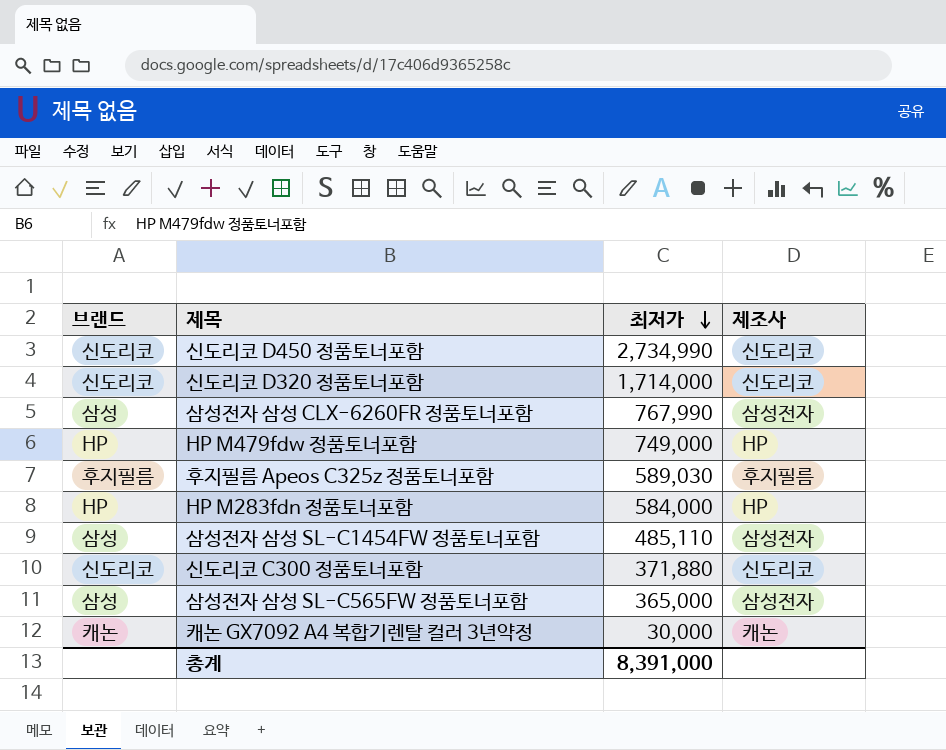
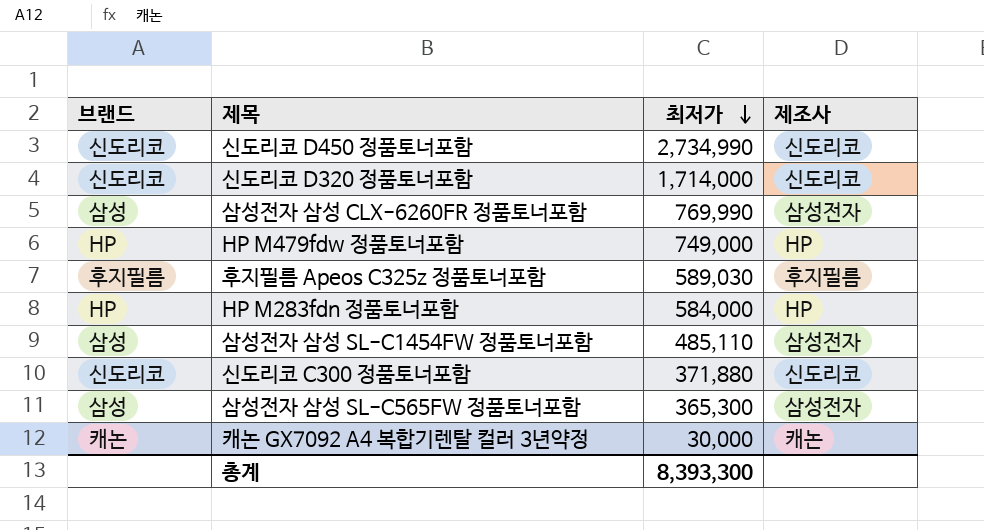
삼성전자 삼성 CLX-6260FR 정품토너포함 | 최저가: 767,990 -> 769,990
삼성전자 삼성 SL-C565FW 정품토너포함 | 최저가: 365,000 -> 365,300
총계 | 최저가: 8,391,000 -> 8,393,300

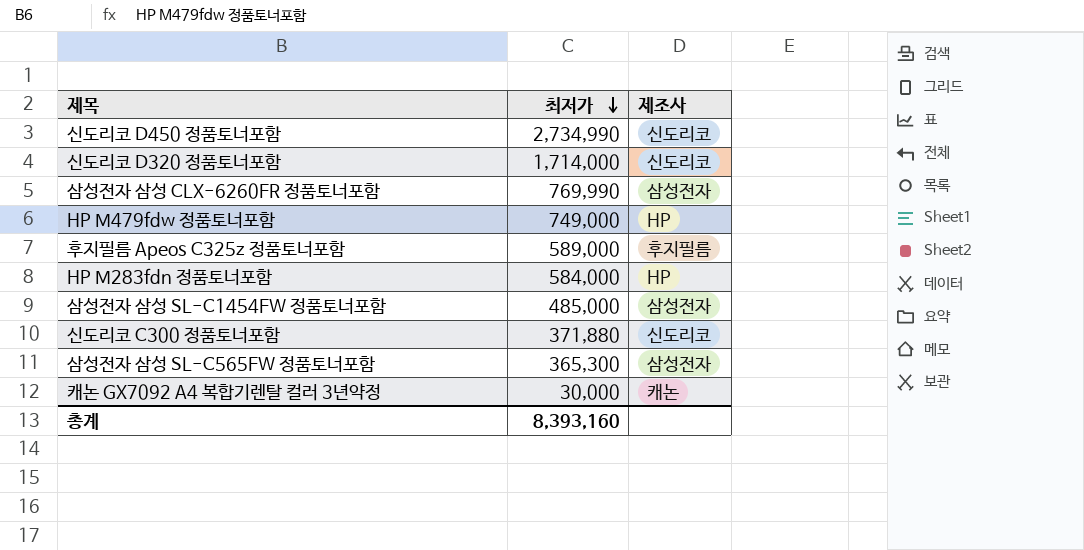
column 브랜드 | position: 1 -> none
후지필름 Apeos C325z 정품토너포함 | 최저가: 589,030 -> 589,000
삼성전자 삼성 SL-C1454FW 정품토너포함 | 최저가: 485,110 -> 485,000
총계 | 최저가: 8,393,300 -> 8,393,160

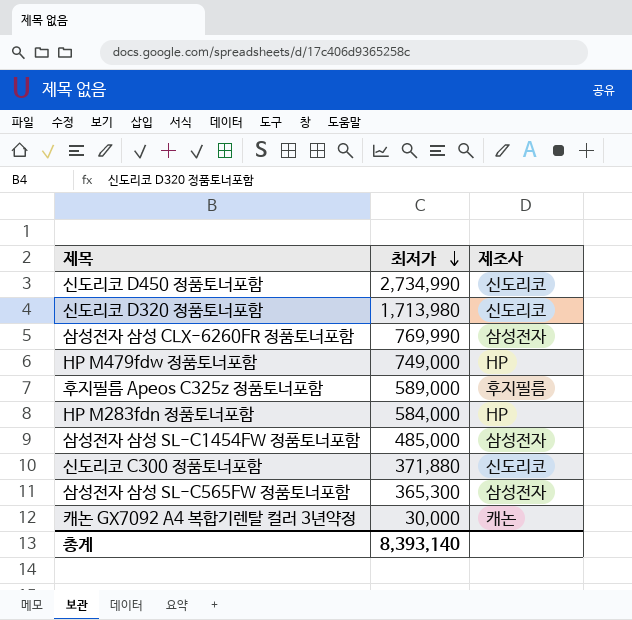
신도리코 D320 정품토너포함 | 최저가: 1,714,000 -> 1,713,980
총계 | 최저가: 8,393,160 -> 8,393,140

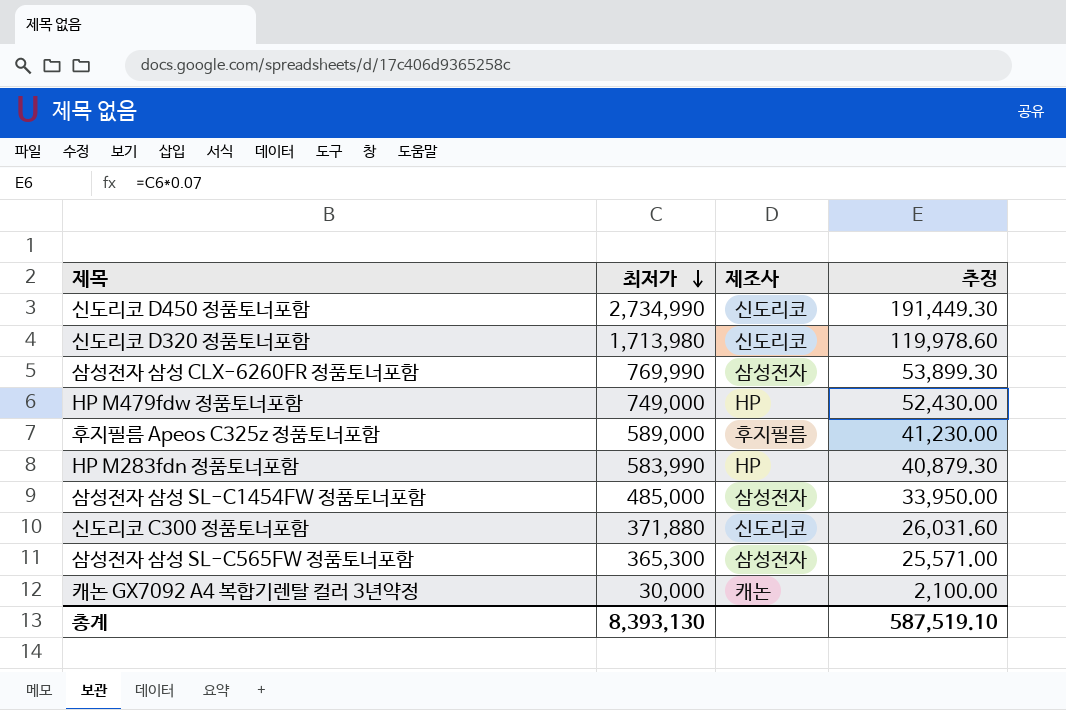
column 추정 | formula: none -> [최저가] * 0.07
HP M283fdn 정품토너포함 | 최저가: 584,000 -> 583,990
총계 | 최저가: 8,393,140 -> 8,393,130

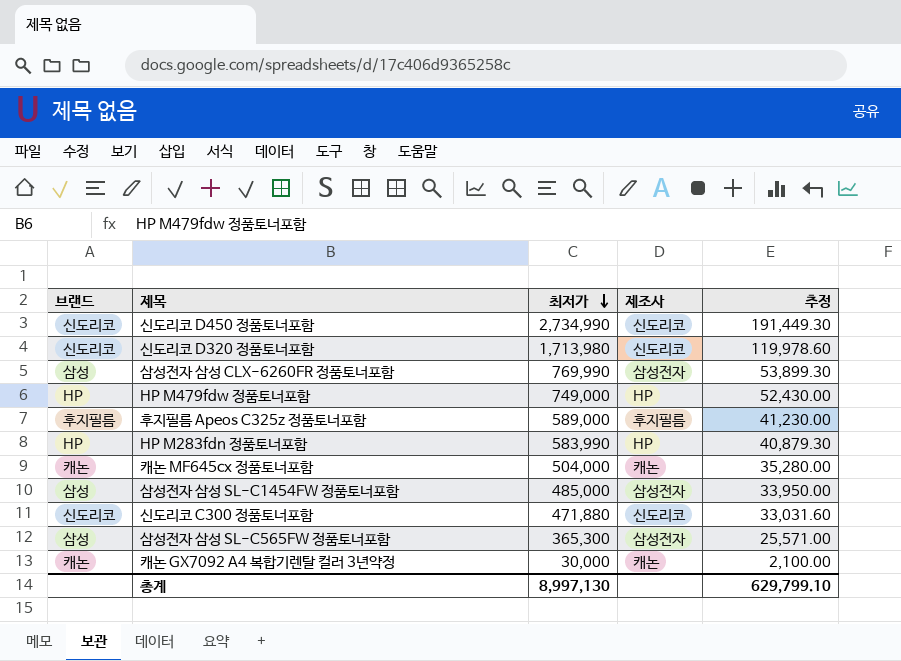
column 브랜드 | position: none -> 1
row 캐논 MF645cx 정품토너포함: none -> 캐논 | 504,000 | 캐논 | 35,280.00
신도리코 C300 정품토너포함 | 최저가: 371,880 -> 471,880
신도리코 C300 정품토너포함 | 추정: 26,031.60 -> 33,031.60
총계 | 최저가: 8,393,130 -> 8,997,130
총계 | 추정: 587,519.10 -> 629,799.10

